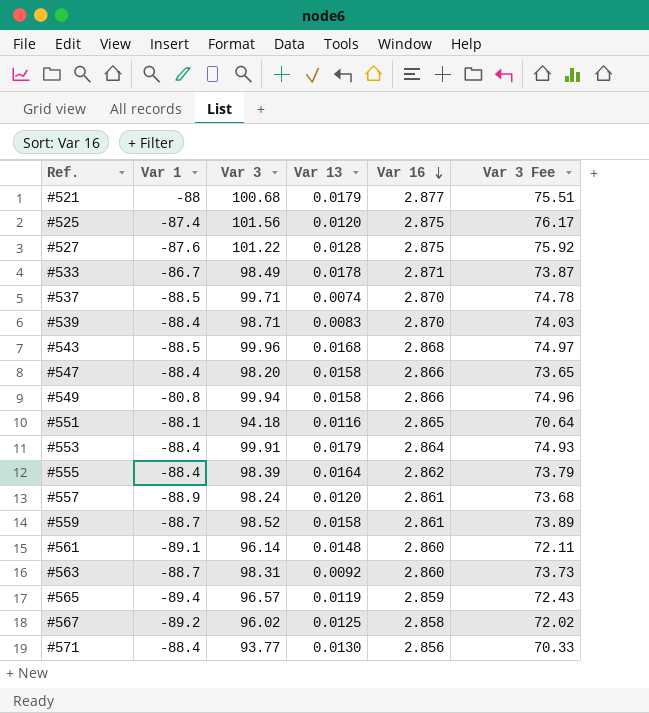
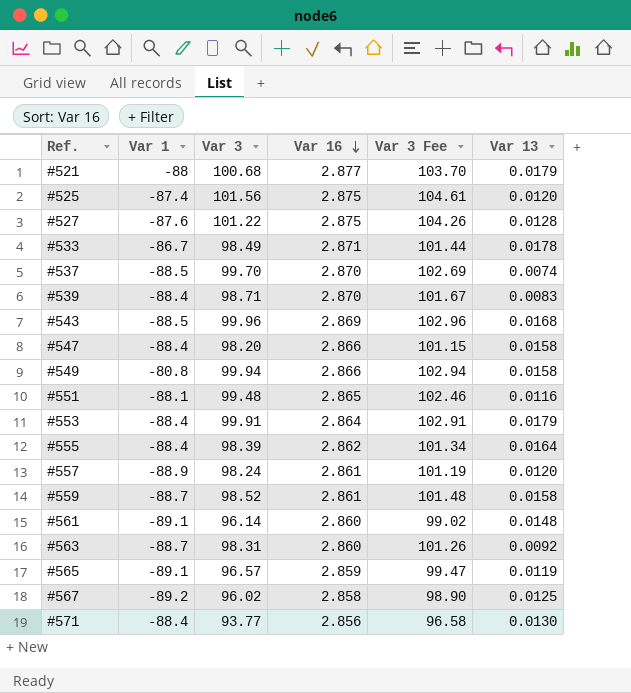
column Var 3 Fee | formula: [Var 3] * 0.75 -> [Var 3] * 1.03
column Var 13 | position: 4 -> 6
#537 | Var 3: 99.71 -> 99.70
#543 | Var 16: 2.868 -> 2.869
#551 | Var 3: 94.18 -> 99.48
#565 | Var 1: -89.4 -> -89.1

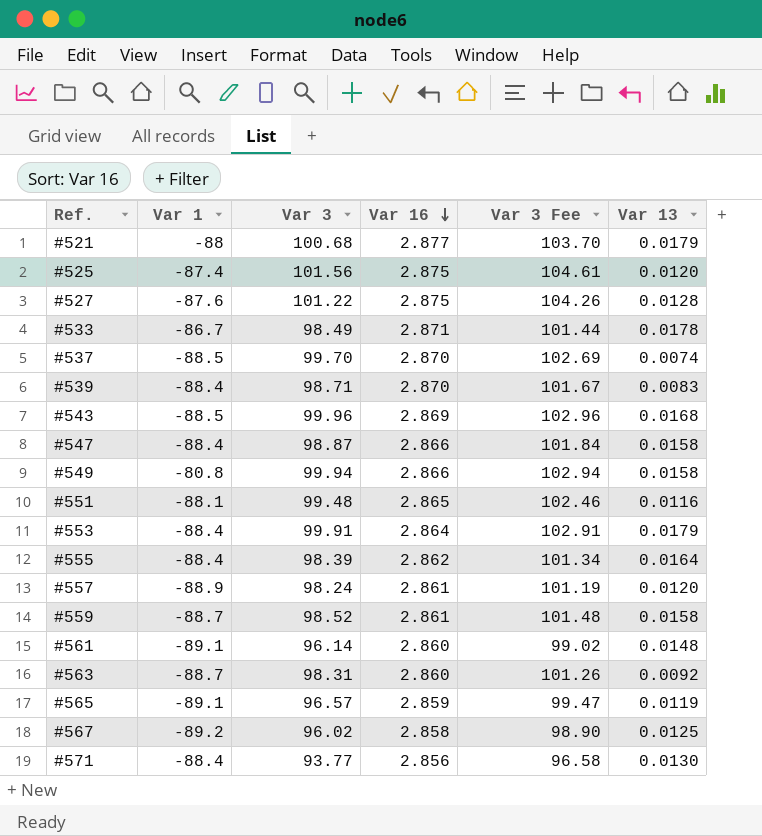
#547 | Var 3: 98.20 -> 98.87
#547 | Var 3 Fee: 101.15 -> 101.84

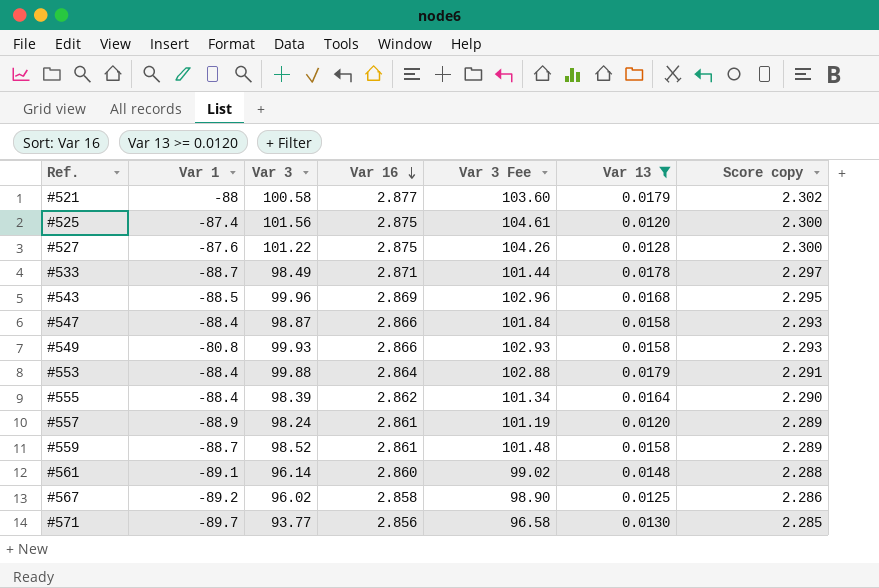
filter: none -> Var 13 >= 0.0120
column Score copy | formula: none -> [Var 16] * 0.8
#521 | Var 3: 100.68 -> 100.58
#521 | Var 3 Fee: 103.70 -> 103.60
#533 | Var 1: -86.7 -> -88.7
#549 | Var 3: 99.94 -> 99.93
#549 | Var 3 Fee: 102.94 -> 102.93
#553 | Var 3: 99.91 -> 99.88
#553 | Var 3 Fee: 102.91 -> 102.88
#571 | Var 1: -88.4 -> -89.7

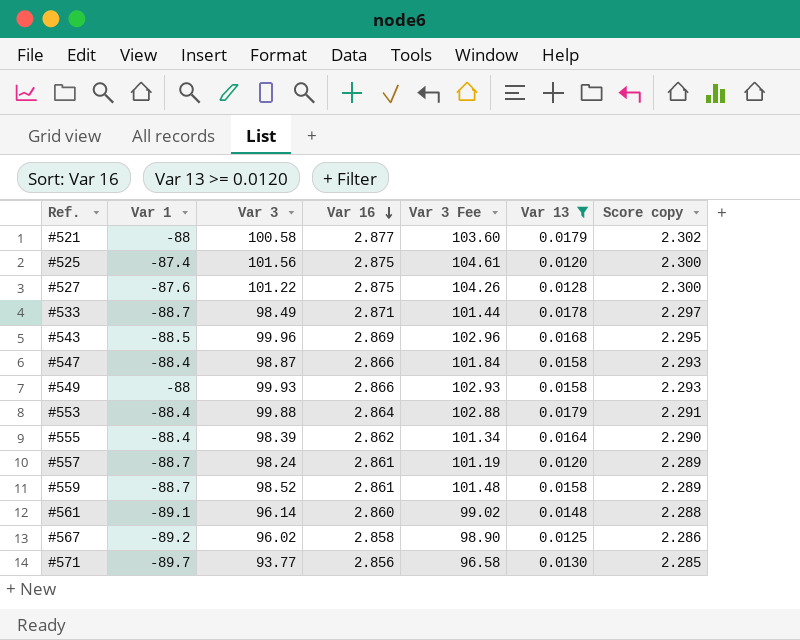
#549 | Var 1: -80.8 -> -88
#557 | Var 1: -88.9 -> -88.7

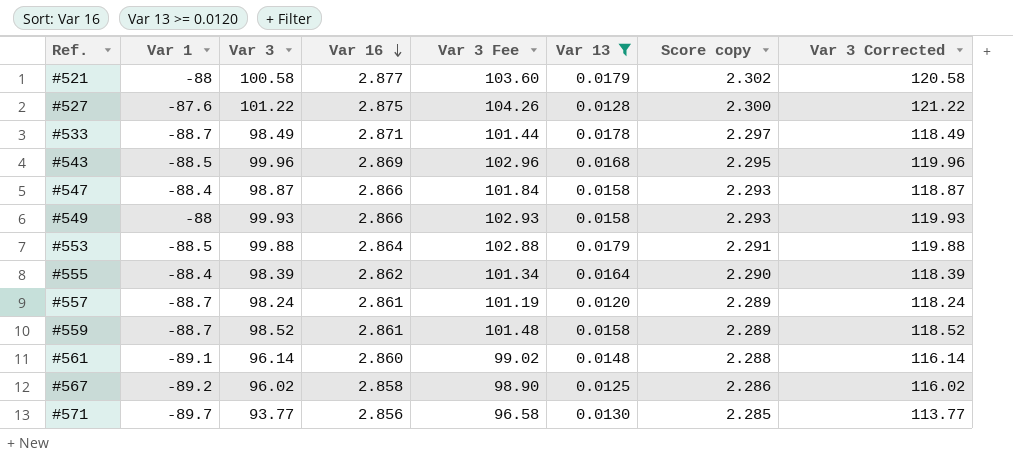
column Var 3 Corrected | formula: none -> [Var 3] + 20
row #525: -87.4 | 101.56 | 2.875 | 104.61 | 0.0120 | 2.300 -> none
#553 | Var 1: -88.4 -> -88.5

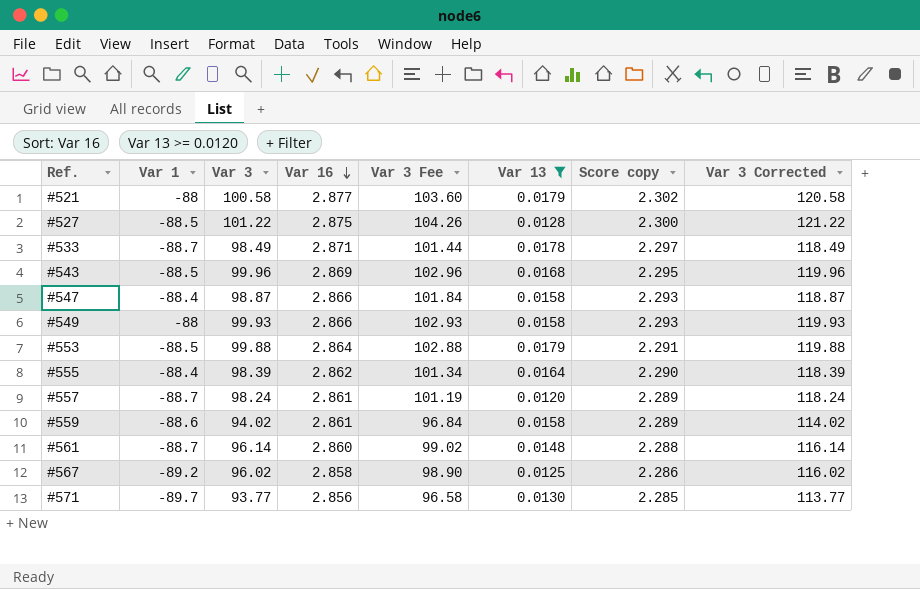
#527 | Var 1: -87.6 -> -88.5
#559 | Var 1: -88.7 -> -88.6
#559 | Var 3: 98.52 -> 94.02
#559 | Var 3 Fee: 101.48 -> 96.84
#559 | Var 3 Corrected: 118.52 -> 114.02
#561 | Var 1: -89.1 -> -88.7

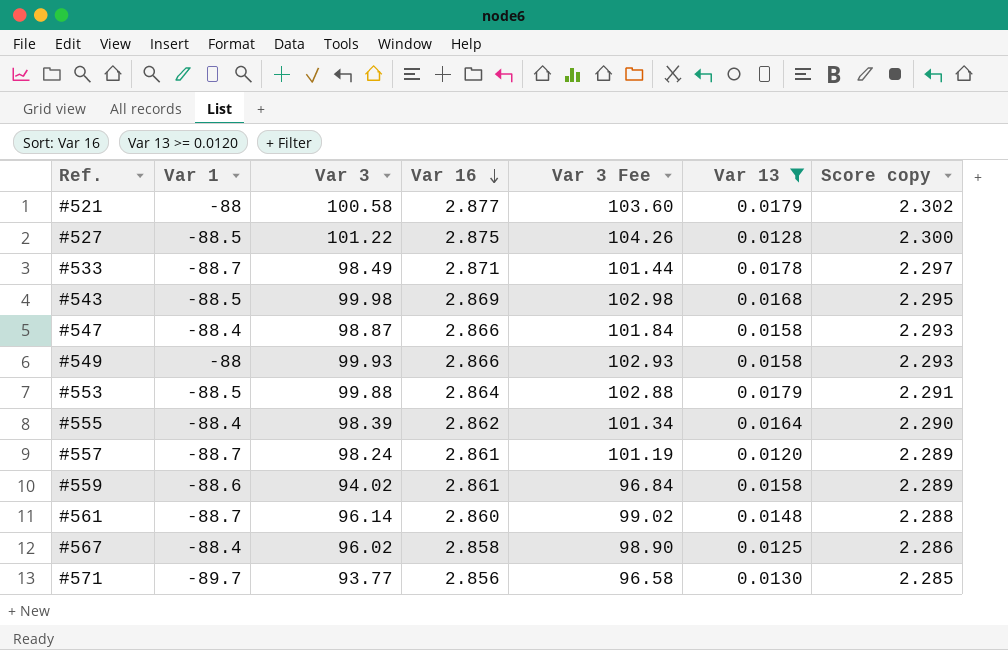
column Var 3 Corrected | formula: [Var 3] + 20 -> none
#543 | Var 3: 99.96 -> 99.98
#543 | Var 3 Fee: 102.96 -> 102.98
#567 | Var 1: -89.2 -> -88.4

